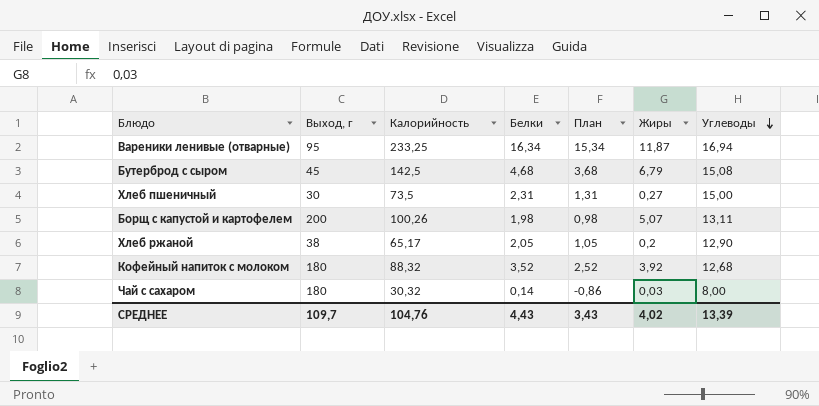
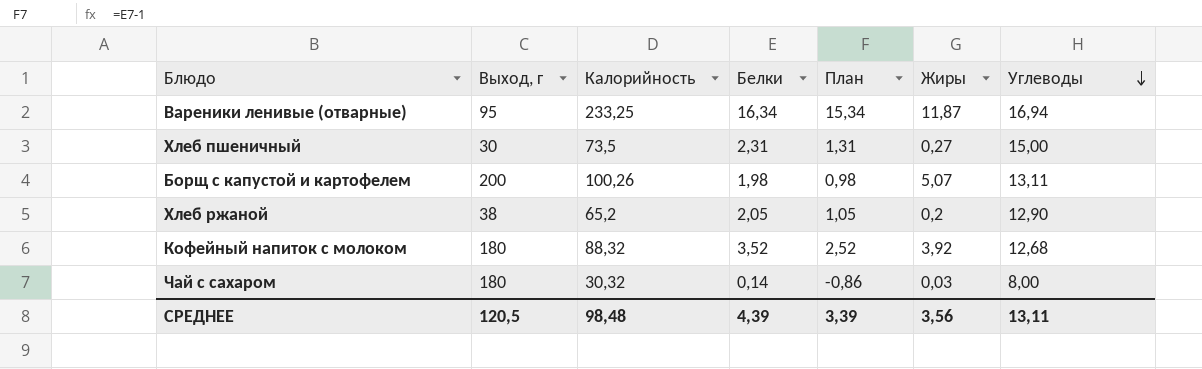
row Бутерброд с сыром: 45 | 142,5 | 4,68 | 3,68 | 6,79 | 15,08 -> none
Хлеб ржаной | Калорийность: 65,17 -> 65,2
СРЕДНЕЕ | Выход, г: 109,7 -> 120,5
СРЕДНЕЕ | Калорийность: 104,76 -> 98,48
СРЕДНЕЕ | Белки: 4,43 -> 4,39
СРЕДНЕЕ | План: 3,43 -> 3,39
СРЕДНЕЕ | Жиры: 4,02 -> 3,56
СРЕДНЕЕ | Углеводы: 13,39 -> 13,11

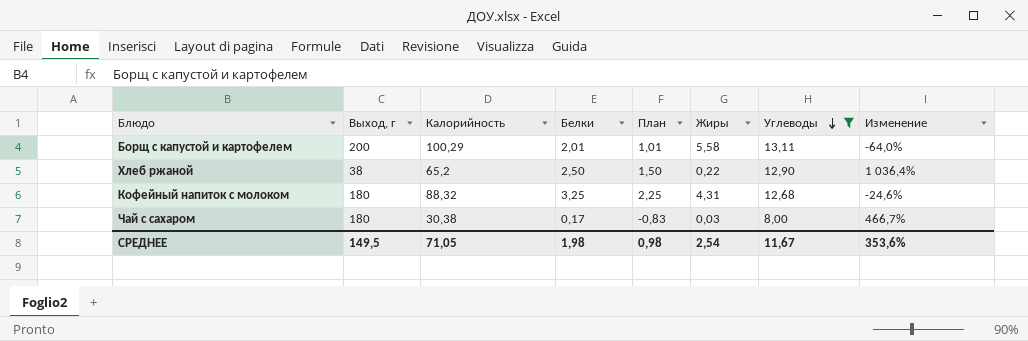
filter: none -> Углеводы <= 13,11
column Изменение | formula: none -> ([Белки] - [Жиры]) / [Жиры]
Борщ с капустой и картофелем | Калорийность: 100,26 -> 100,29
Борщ с капустой и картофелем | Белки: 1,98 -> 2,01
Борщ с капустой и картофелем | План: 0,98 -> 1,01
Борщ с капустой и картофелем | Жиры: 5,07 -> 5,58
Хлеб ржаной | Белки: 2,05 -> 2,50
Хлеб ржаной | План: 1,05 -> 1,50
Хлеб ржаной | Жиры: 0,2 -> 0,22
Кофейный напиток с молоком | Белки: 3,52 -> 3,25
Кофейный напиток с молоком | План: 2,52 -> 2,25
Кофейный напиток с молоком | Жиры: 3,92 -> 4,31
Чай с сахаром | Калорийность: 30,32 -> 30,38
Чай с сахаром | Белки: 0,14 -> 0,17
Чай с сахаром | План: -0,86 -> -0,83
СРЕДНЕЕ | Выход, г: 120,5 -> 149,5
СРЕДНЕЕ | Калорийность: 98,48 -> 71,05
СРЕДНЕЕ | Белки: 4,39 -> 1,98
СРЕДНЕЕ | План: 3,39 -> 0,98
СРЕДНЕЕ | Жиры: 3,56 -> 2,54
СРЕДНЕЕ | Углеводы: 13,11 -> 11,67

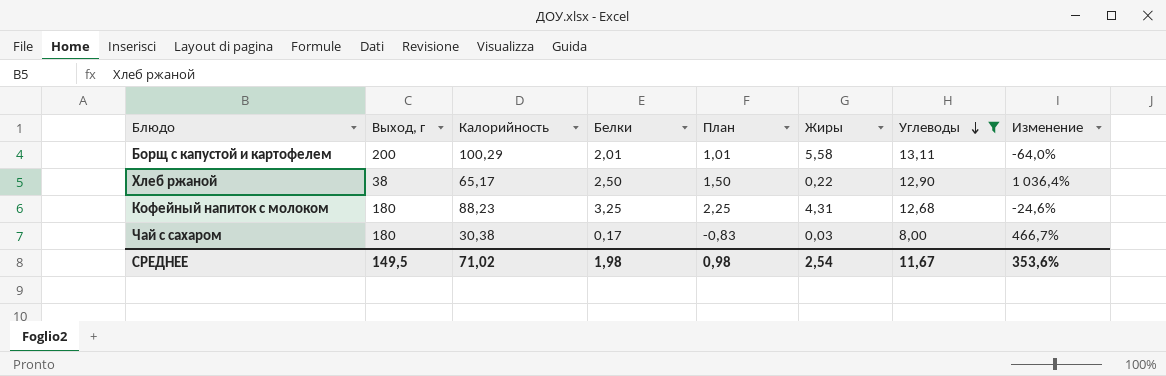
Хлеб ржаной | Калорийность: 65,2 -> 65,17
Кофейный напиток с молоком | Калорийность: 88,32 -> 88,23
СРЕДНЕЕ | Калорийность: 71,05 -> 71,02

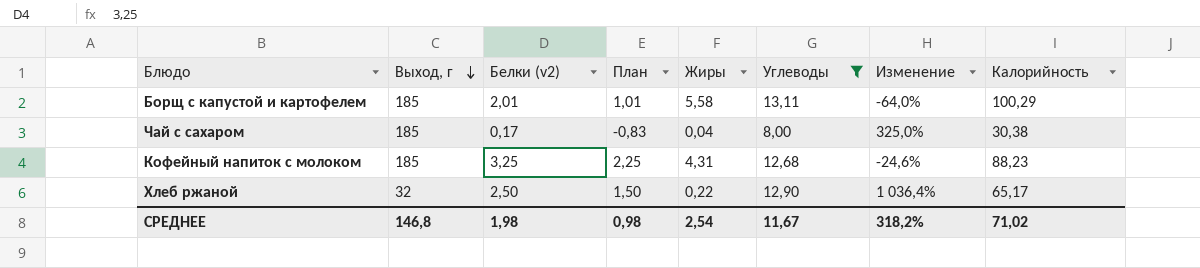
row order: Углеводы descending -> Выход, г descending
column name: Белки -> Белки (v2)
column Калорийность | position: 3 -> 8
Борщ с капустой и картофелем | Выход, г: 200 -> 185
Чай с сахаром | Выход, г: 180 -> 185
Чай с сахаром | Жиры: 0,03 -> 0,04
Чай с сахаром | Изменение: 466,7% -> 325,0%
Кофейный напиток с молоком | Выход, г: 180 -> 185
Хлеб ржаной | Выход, г: 38 -> 32
СРЕДНЕЕ | Выход, г: 149,5 -> 146,8
СРЕДНЕЕ | Изменение: 353,6% -> 318,2%

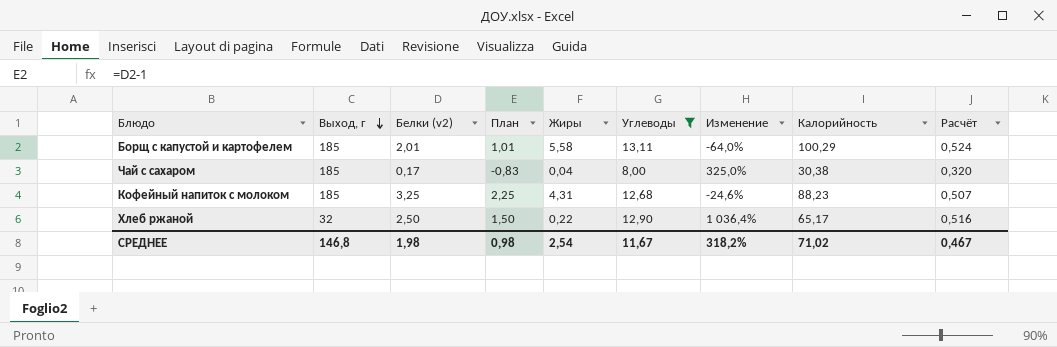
column Расчёт | formula: none -> [Углеводы] * 0,04

